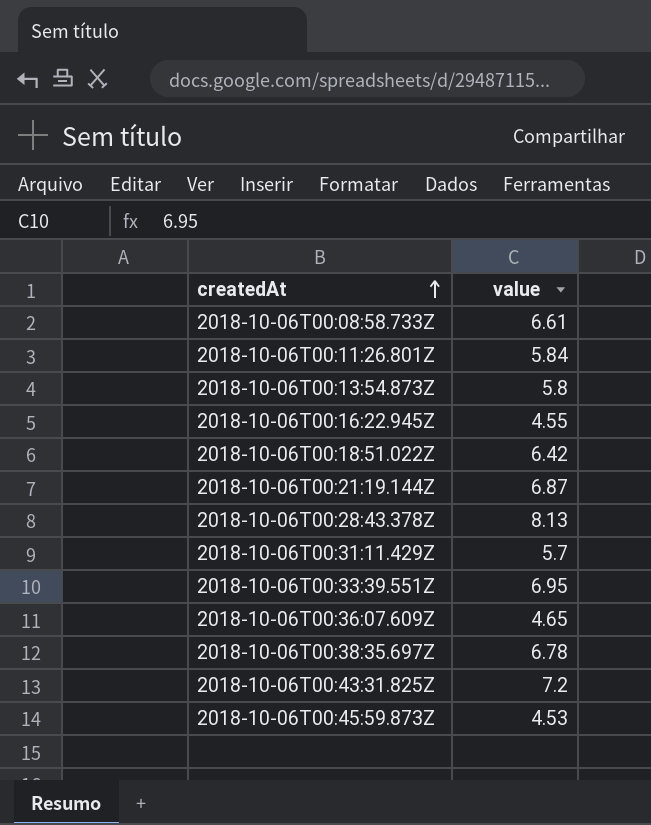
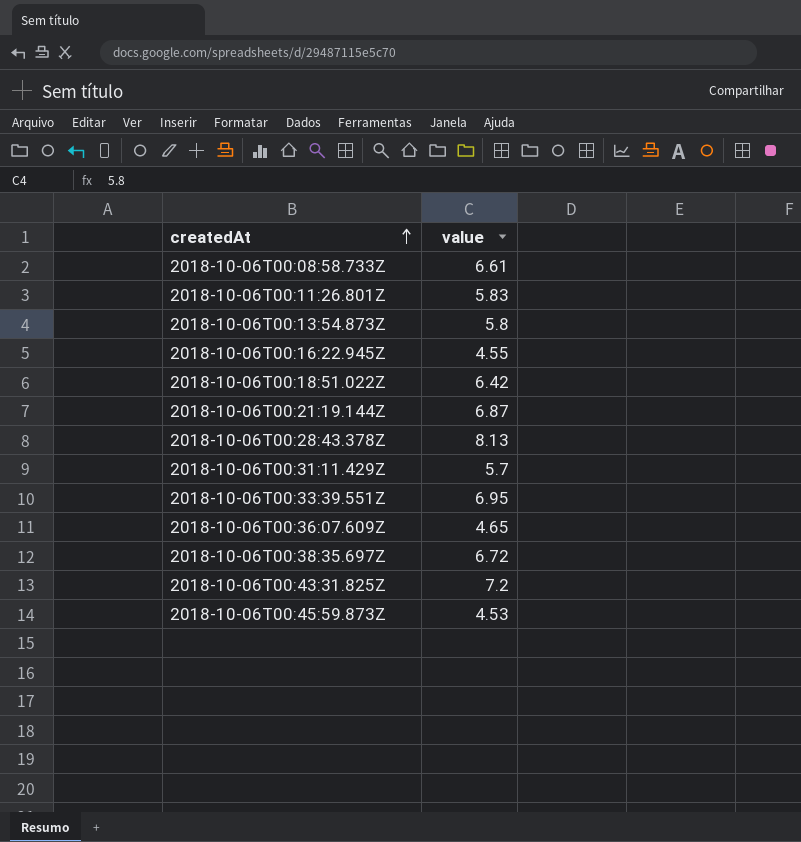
2018-10-06T00:11:26.801Z | value: 5.84 -> 5.83
2018-10-06T00:38:35.697Z | value: 6.78 -> 6.72

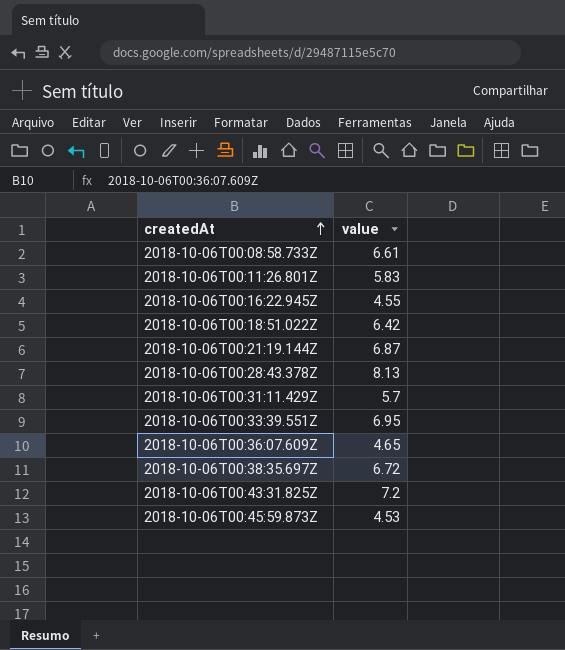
row 2018-10-06T00:13:54.873Z: 5.8 -> none

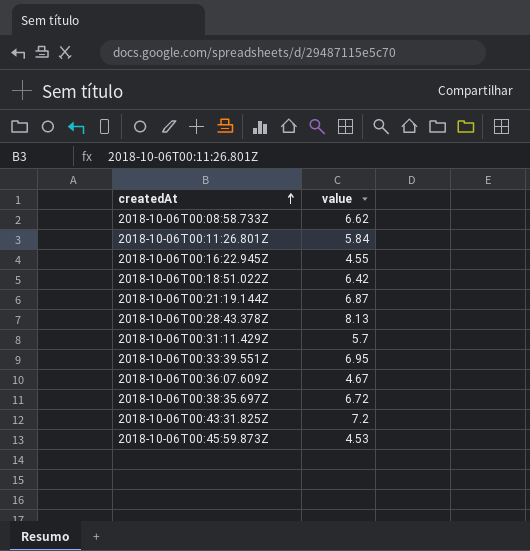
2018-10-06T00:08:58.733Z | value: 6.61 -> 6.62
2018-10-06T00:11:26.801Z | value: 5.83 -> 5.84
2018-10-06T00:36:07.609Z | value: 4.65 -> 4.67

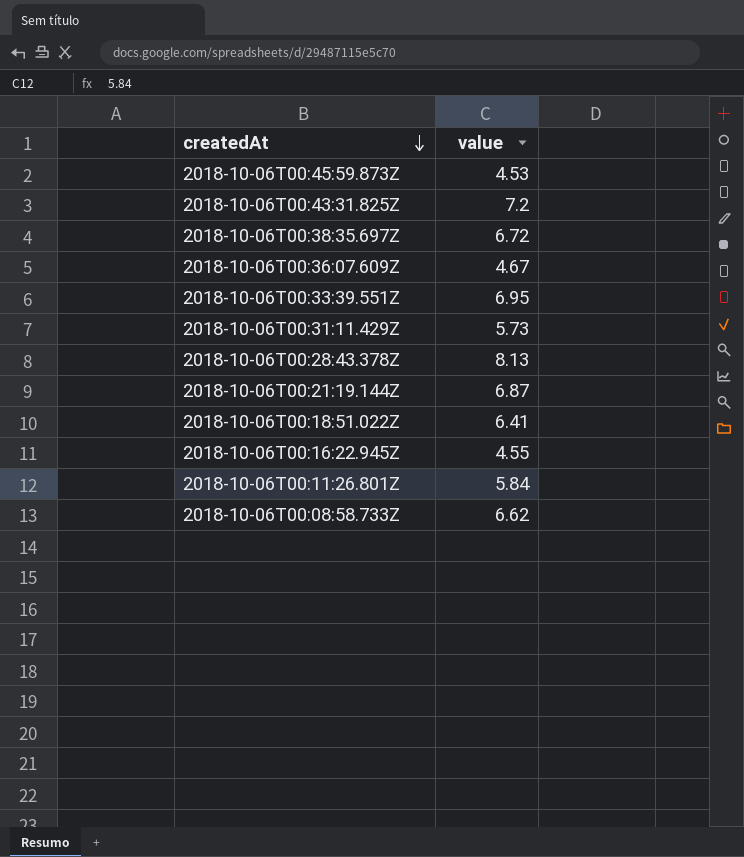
row order: createdAt ascending -> createdAt descending
2018-10-06T00:31:11.429Z | value: 5.7 -> 5.73
2018-10-06T00:18:51.022Z | value: 6.42 -> 6.41

